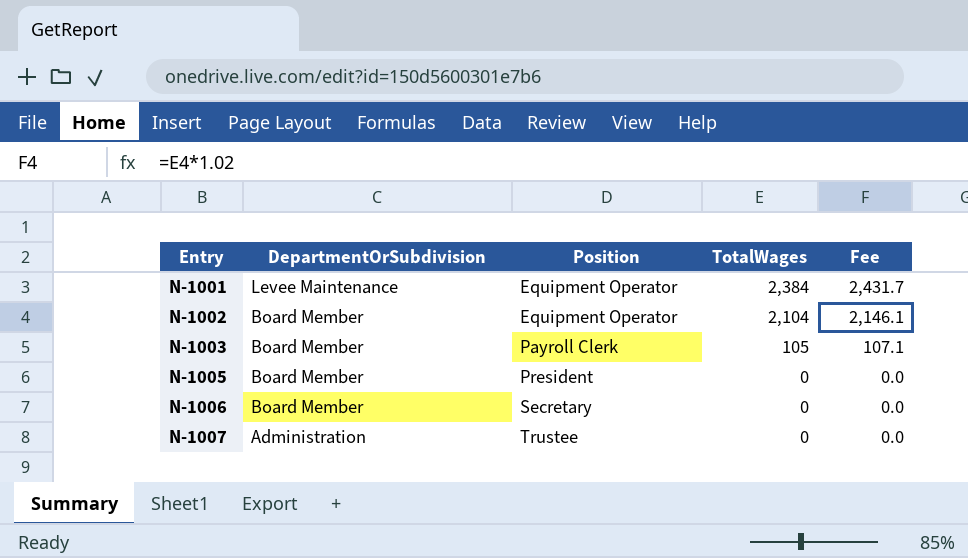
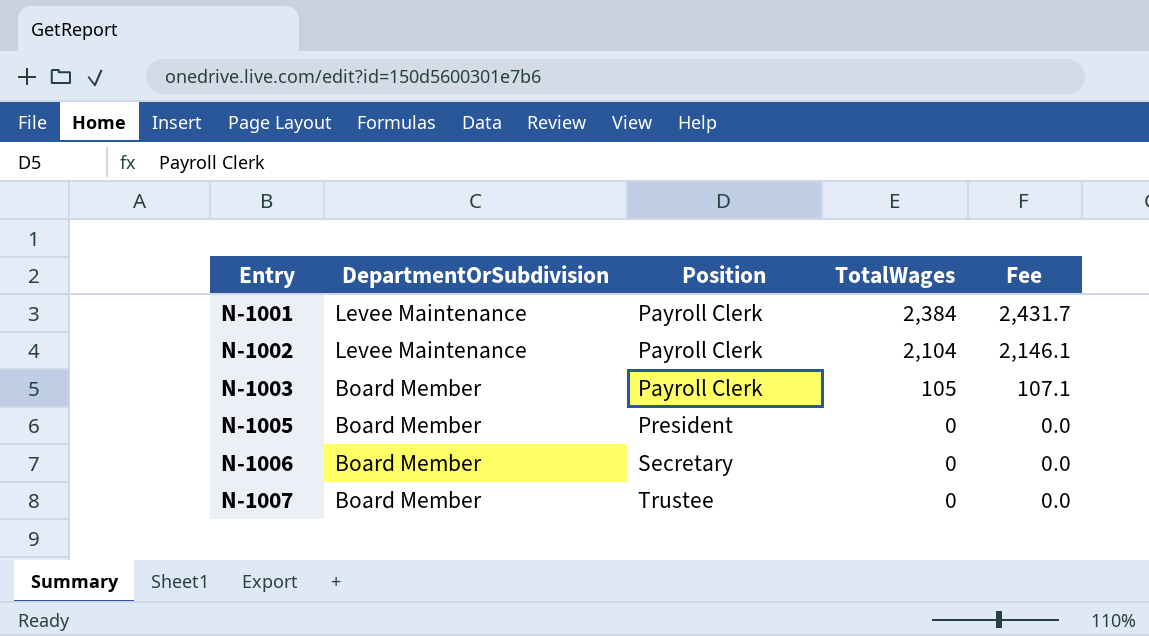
N-1001 | Position: Equipment Operator -> Payroll Clerk
N-1002 | DepartmentOrSubdivision: Board Member -> Levee Maintenance
N-1002 | Position: Equipment Operator -> Payroll Clerk
N-1007 | DepartmentOrSubdivision: Administration -> Board Member

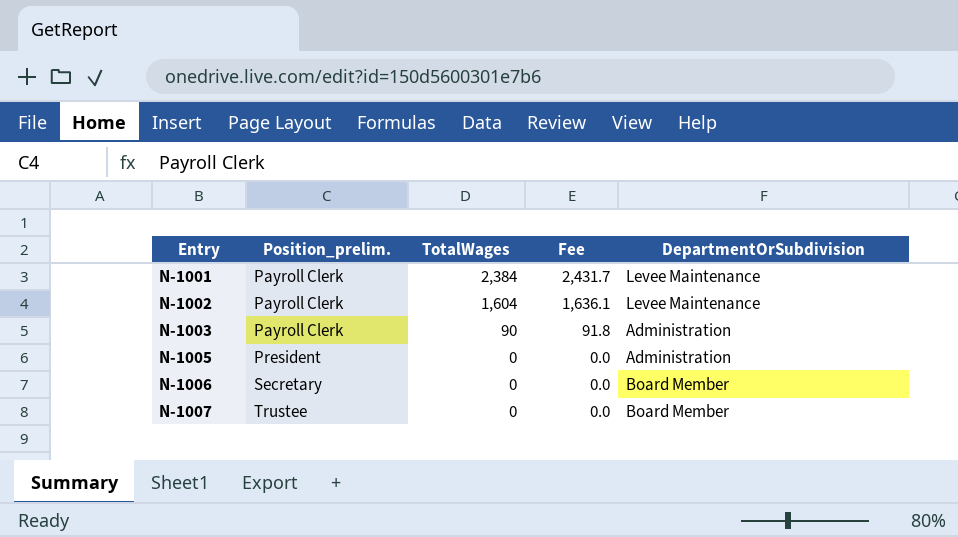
column name: Position -> Position_prelim.
column DepartmentOrSubdivision | position: 2 -> 5
N-1002 | TotalWages: 2,104 -> 1,604
N-1002 | Fee: 2,146.1 -> 1,636.1
N-1003 | TotalWages: 105 -> 90
N-1003 | Fee: 107.1 -> 91.8
N-1003 | DepartmentOrSubdivision: Board Member -> Administration
N-1005 | DepartmentOrSubdivision: Board Member -> Administration

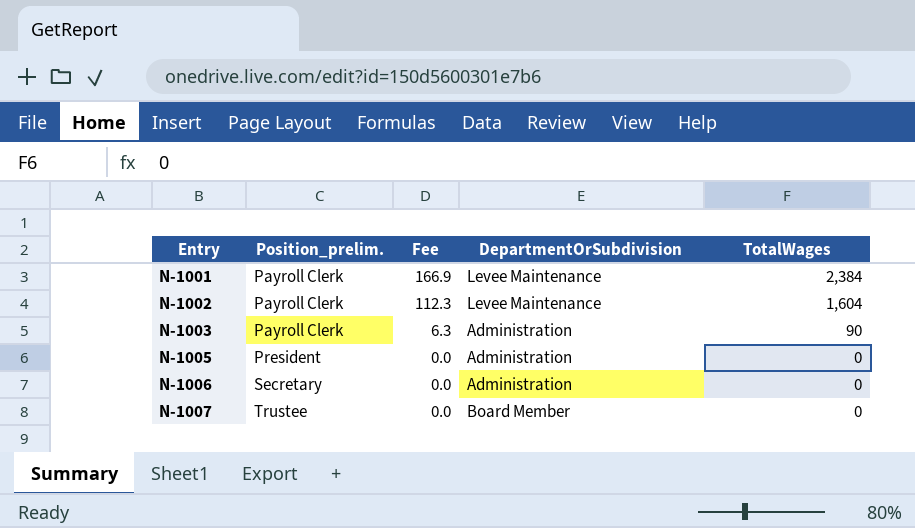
column Fee | formula: [TotalWages] * 1.02 -> [TotalWages] * 0.07
column TotalWages | position: 3 -> 5
N-1006 | DepartmentOrSubdivision: Board Member -> Administration

